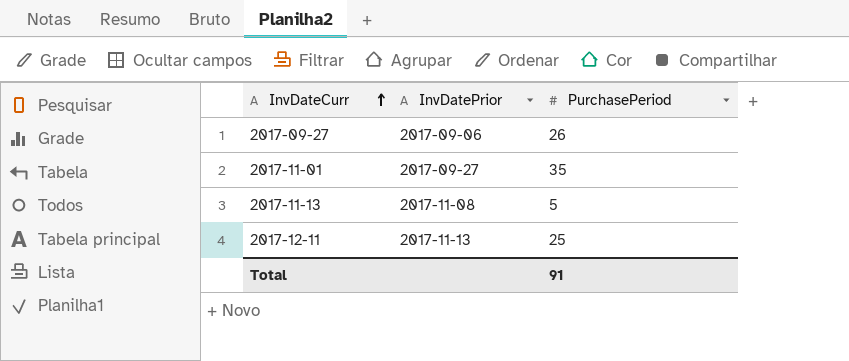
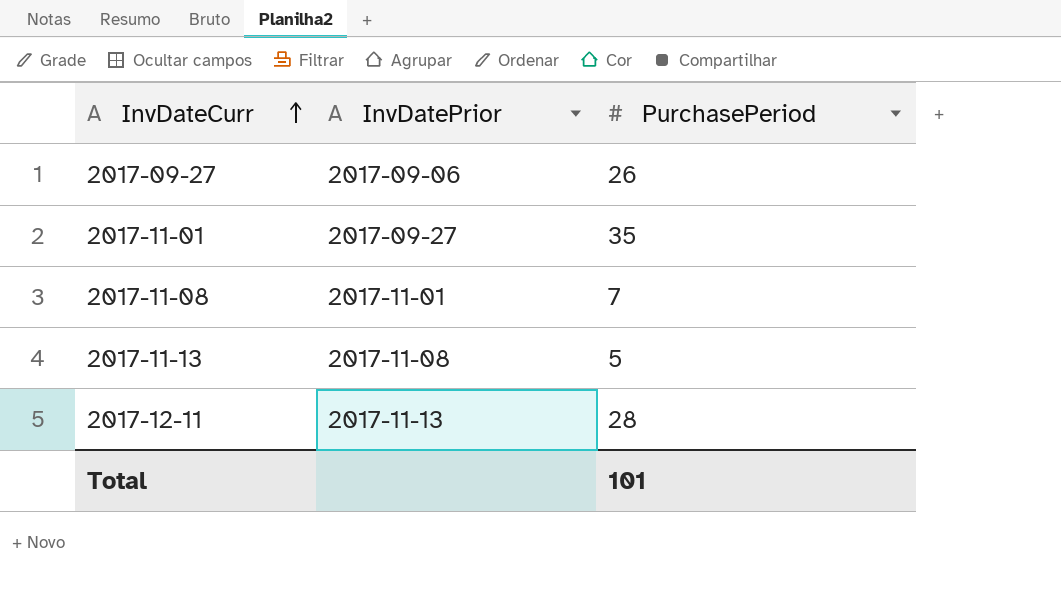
row 2017-11-08: none -> 2017-11-01 | 7
2017-12-11 | PurchasePeriod: 25 -> 28
Total | PurchasePeriod: 91 -> 101

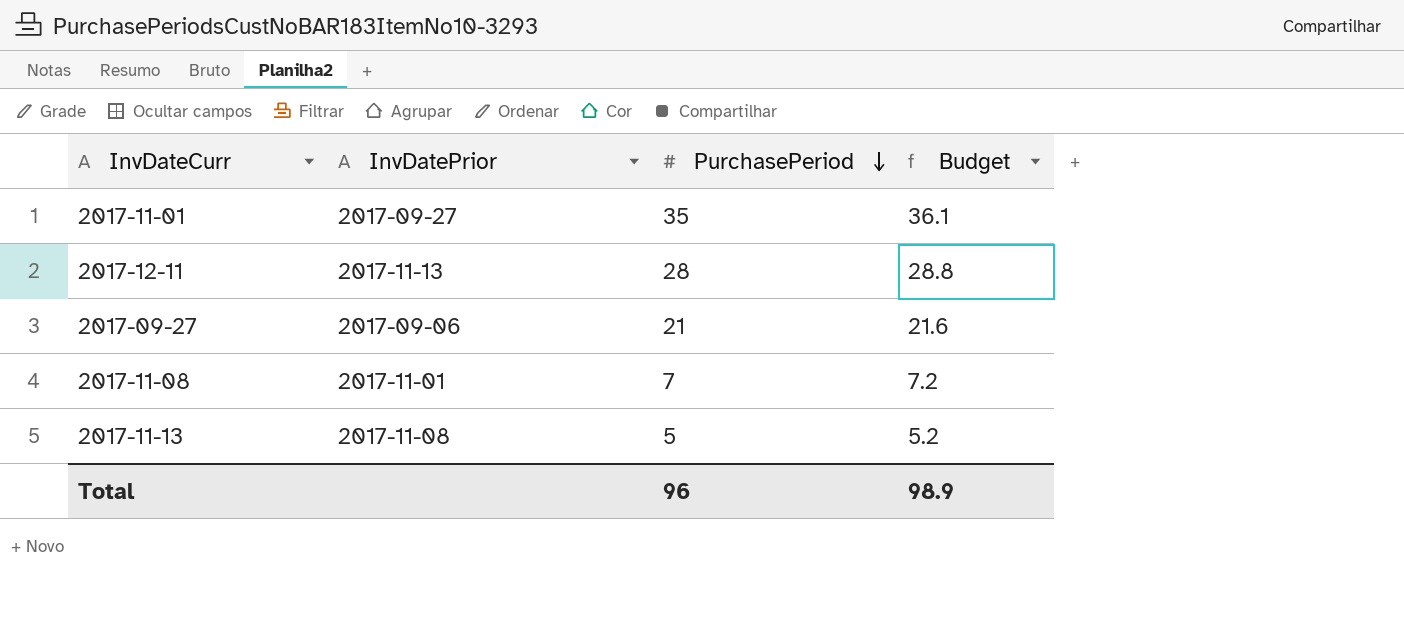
row order: InvDateCurr ascending -> PurchasePeriod descending
column Budget | formula: none -> [PurchasePeriod] * 1.03
2017-09-27 | PurchasePeriod: 26 -> 21
Total | PurchasePeriod: 101 -> 96

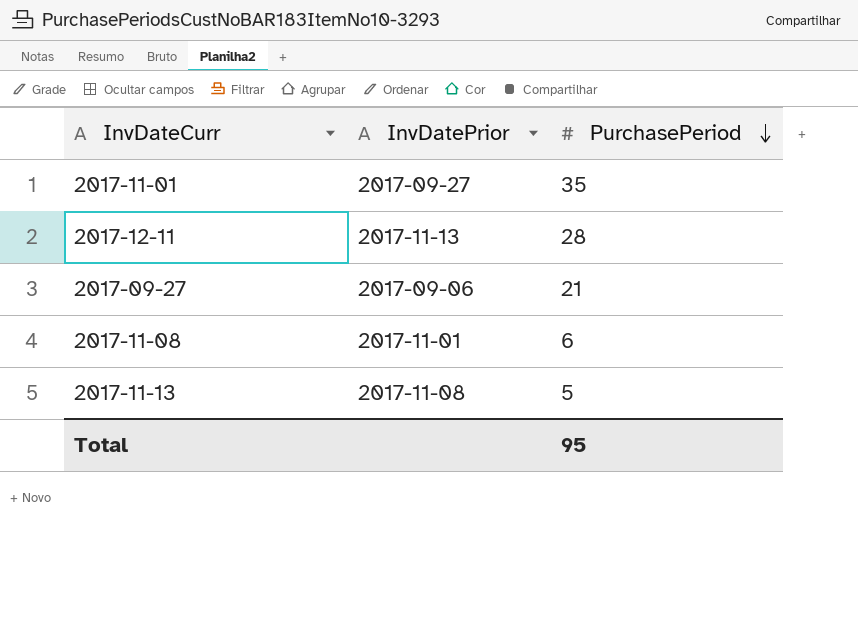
column Budget | formula: [PurchasePeriod] * 1.03 -> none
2017-11-08 | PurchasePeriod: 7 -> 6
Total | PurchasePeriod: 96 -> 95

